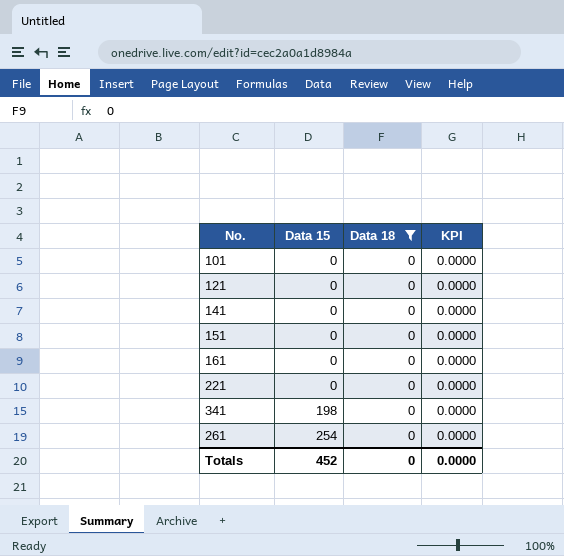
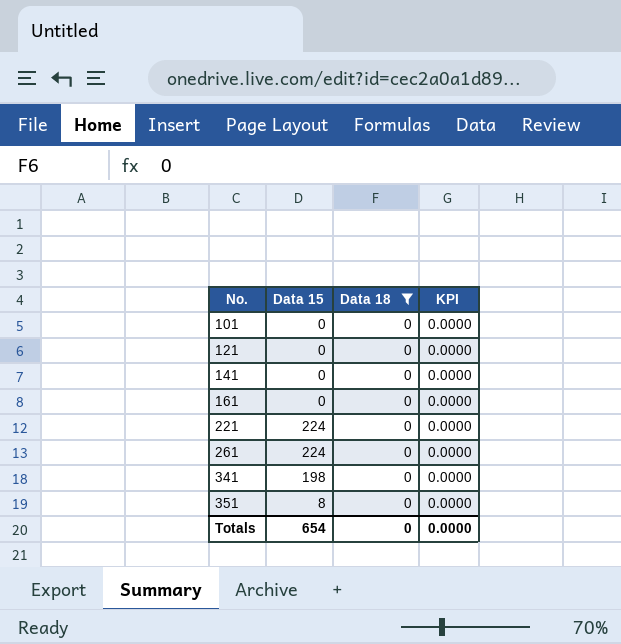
row order: Data 15 ascending -> No. ascending
row 151: 0 | 0 | 0.0000 -> none
221 | Data 15: 0 -> 224
261 | Data 15: 254 -> 224
row 351: none -> 8 | 0 | 0.0000
Totals | Data 15: 452 -> 654

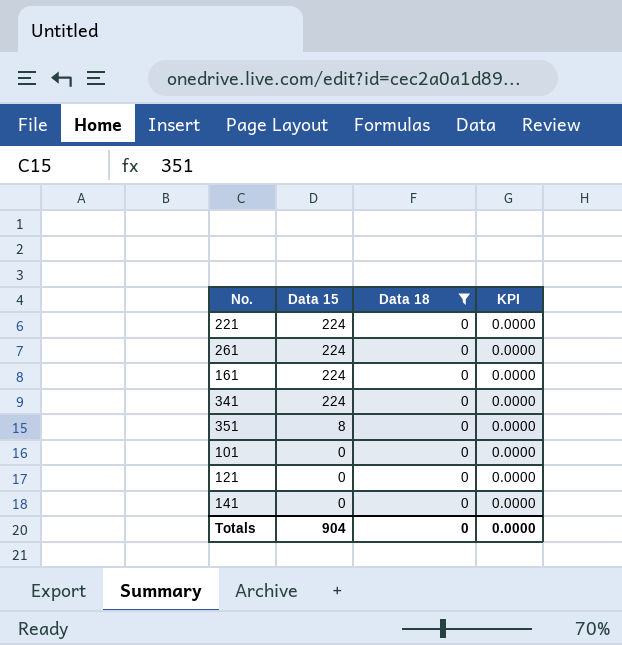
row order: No. ascending -> Data 15 descending
161 | Data 15: 0 -> 224
341 | Data 15: 198 -> 224
Totals | Data 15: 654 -> 904

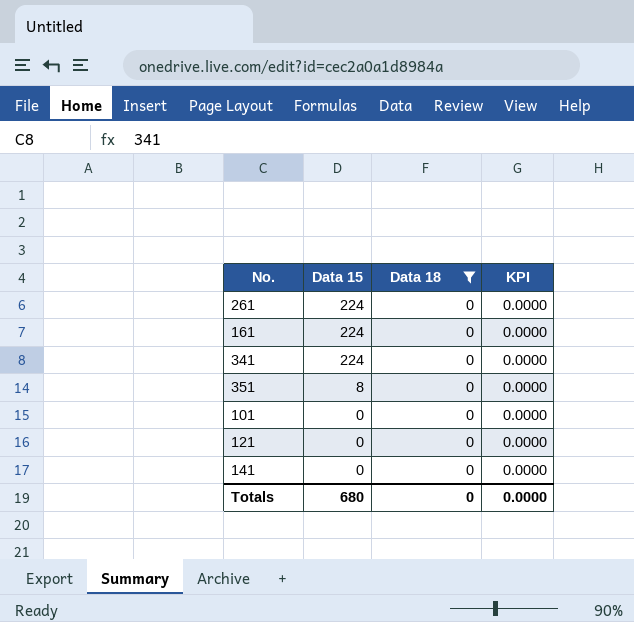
row 221: 224 | 0 | 0.0000 -> none
Totals | Data 15: 904 -> 680

